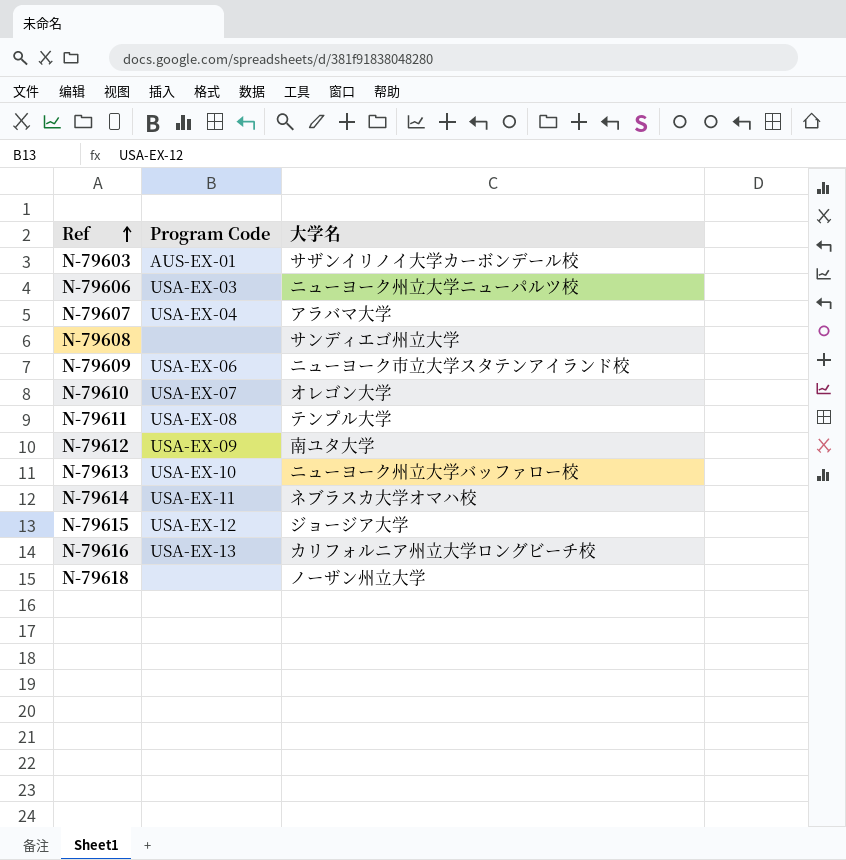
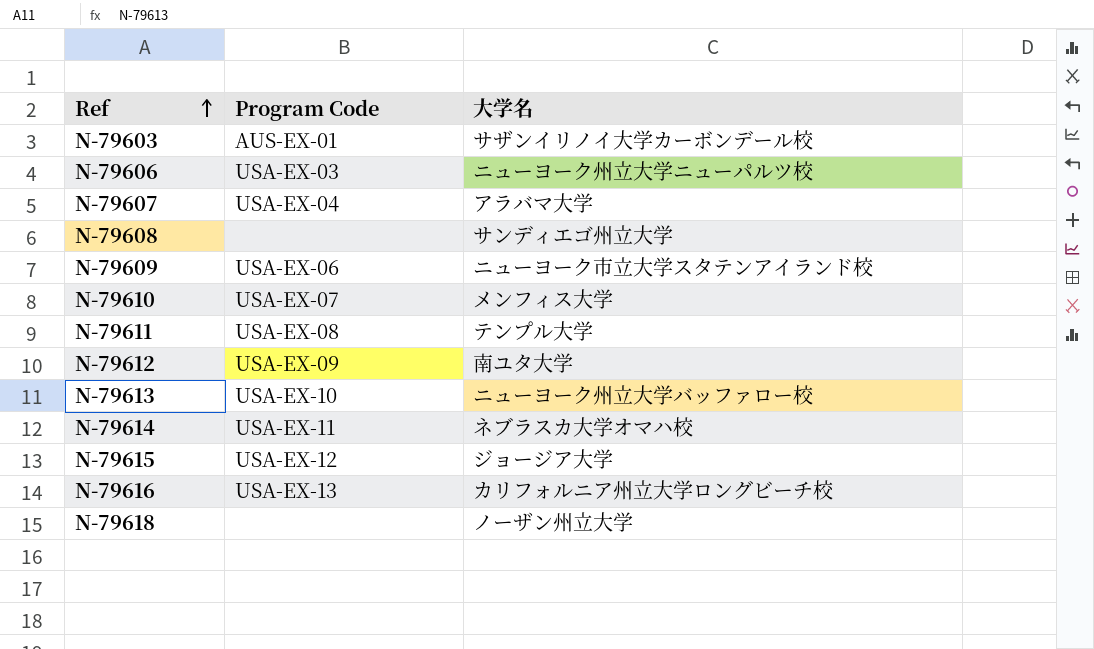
N-79610 | 大学名: オレゴン大学 -> メンフィス大学

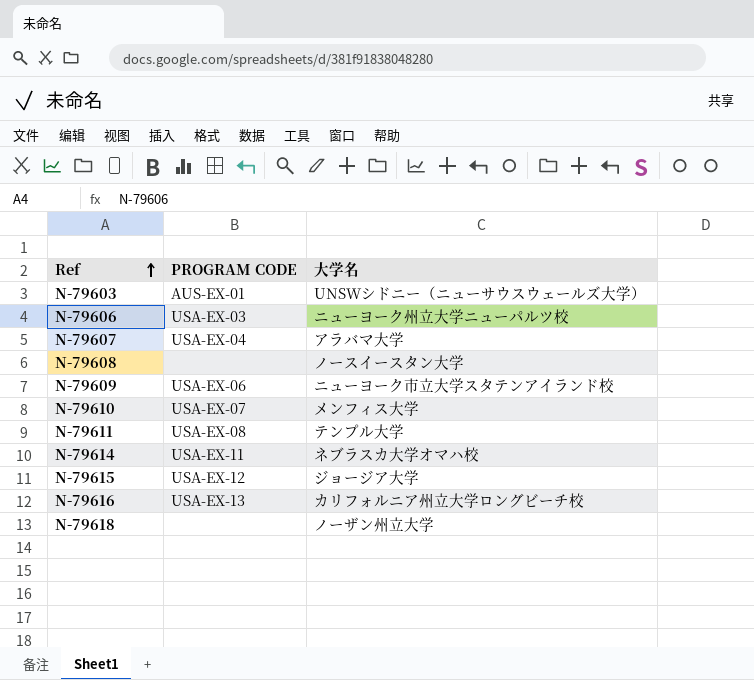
column name: Program Code -> PROGRAM CODE
row N-79612: USA-EX-09 | 南ユタ大学 -> none
row N-79613: USA-EX-10 | ニューヨーク州立大学バッファロー校 -> none
N-79603 | 大学名: サザンイリノイ大学カーボンデール校 -> UNSWシドニー（ニューサウスウェールズ大学）
N-79608 | 大学名: サンディエゴ州立大学 -> ノースイースタン大学

